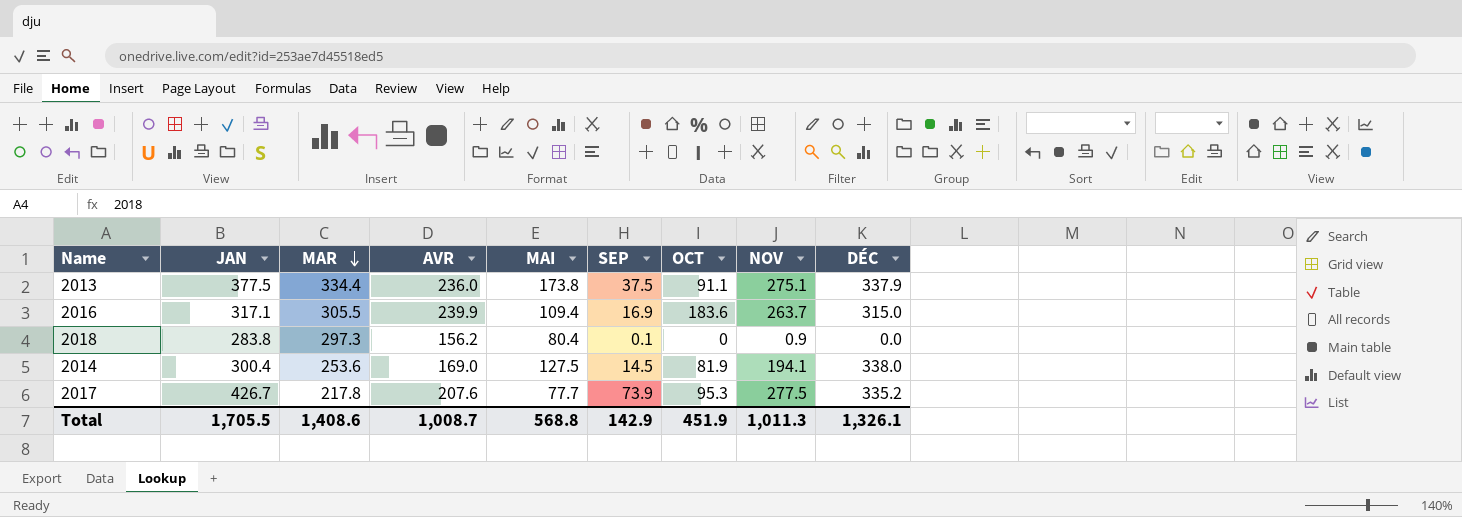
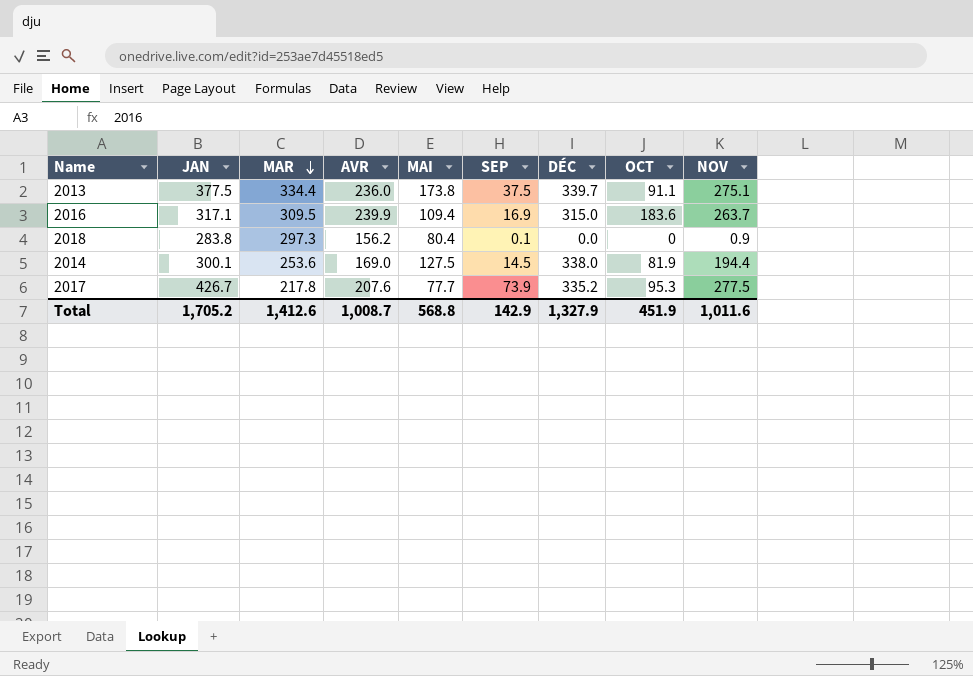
column DÉC | position: 9 -> 7
2013 | DÉC: 337.9 -> 339.7
2016 | MAR: 305.5 -> 309.5
2014 | JAN: 300.4 -> 300.1
2014 | NOV: 194.1 -> 194.4
Total | JAN: 1,705.5 -> 1,705.2
Total | MAR: 1,408.6 -> 1,412.6
Total | DÉC: 1,326.1 -> 1,327.9
Total | NOV: 1,011.3 -> 1,011.6

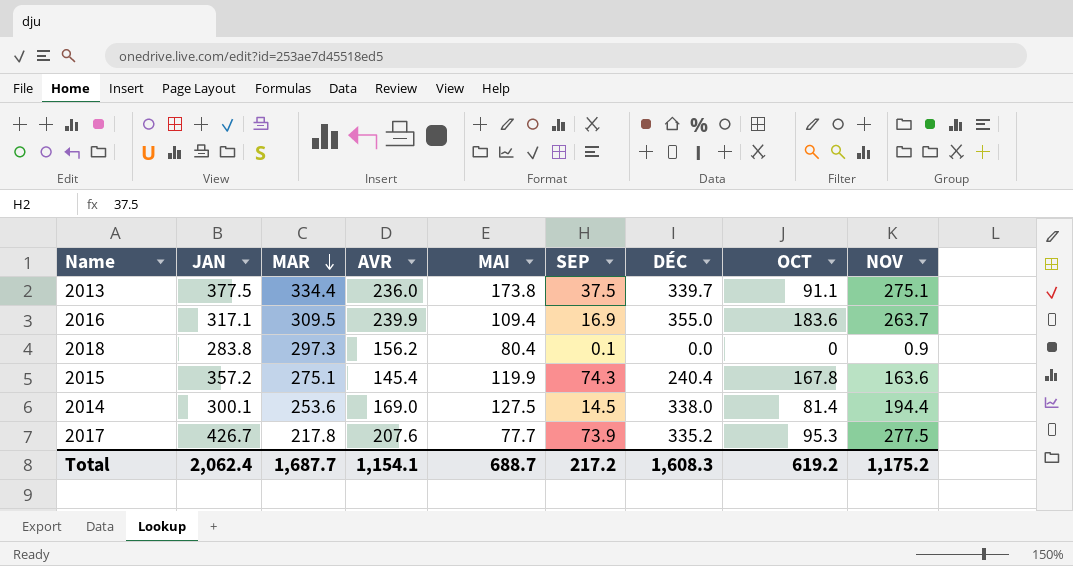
2016 | DÉC: 315.0 -> 355.0
row 2015: none -> 357.2 | 275.1 | 145.4 | 119.9 | 74.3 | 240.4 | 167.8 | 163.6
2014 | OCT: 81.9 -> 81.4
Total | JAN: 1,705.2 -> 2,062.4
Total | MAR: 1,412.6 -> 1,687.7
Total | AVR: 1,008.7 -> 1,154.1
Total | MAI: 568.8 -> 688.7
Total | SEP: 142.9 -> 217.2
Total | DÉC: 1,327.9 -> 1,608.3
Total | OCT: 451.9 -> 619.2
Total | NOV: 1,011.6 -> 1,175.2

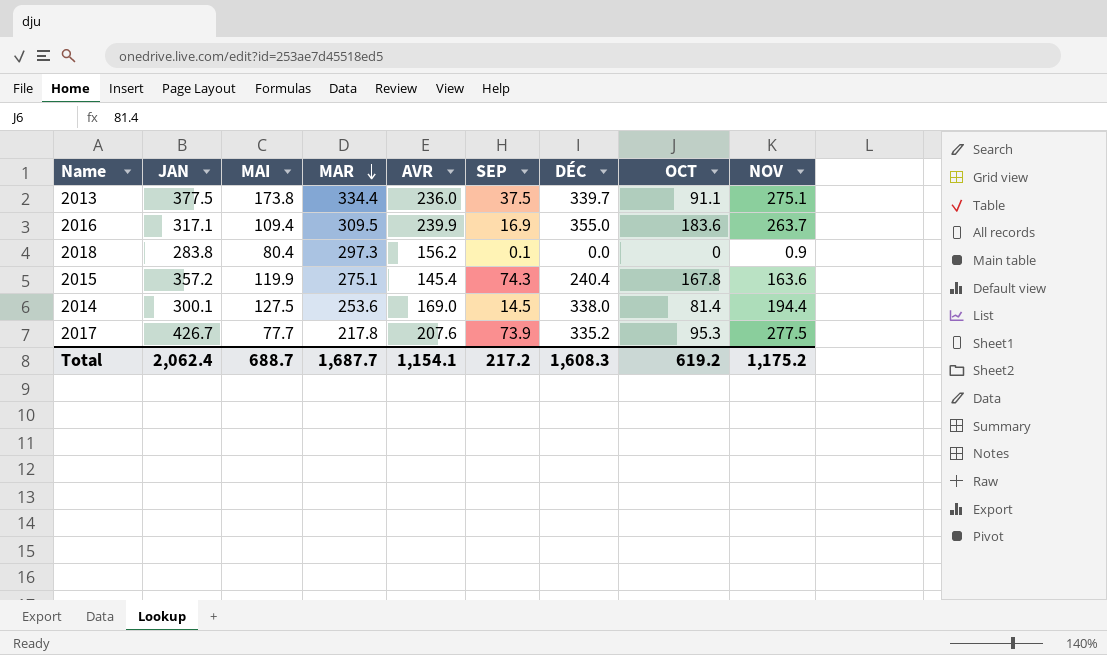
column MAI | position: 5 -> 3

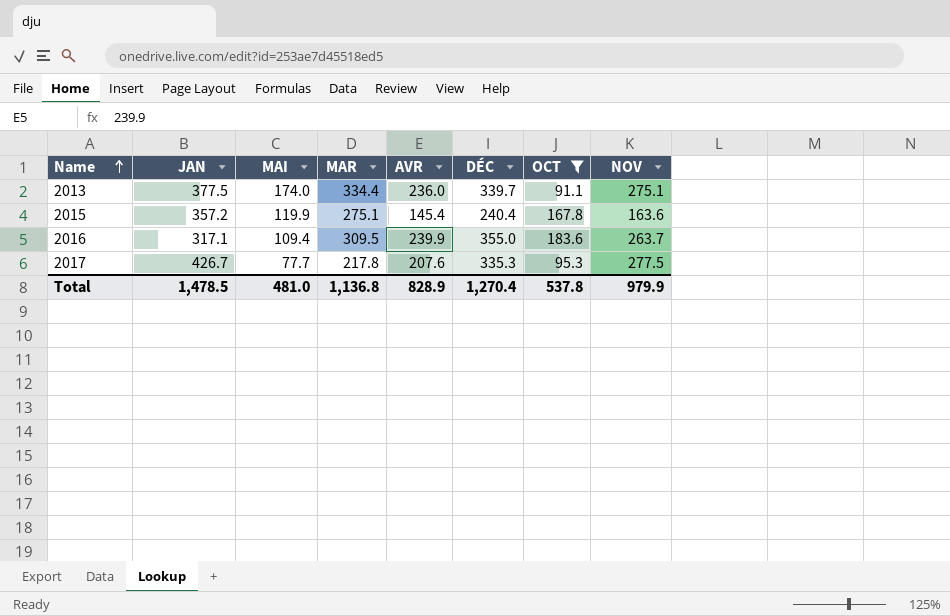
filter: none -> OCT >= 91.1
row order: MAR descending -> Name ascending
column SEP | position: 6 -> none
2013 | MAI: 173.8 -> 174.0
2017 | DÉC: 335.2 -> 335.3
Total | JAN: 2,062.4 -> 1,478.5
Total | MAI: 688.7 -> 481.0
Total | MAR: 1,687.7 -> 1,136.8
Total | AVR: 1,154.1 -> 828.9
Total | DÉC: 1,608.3 -> 1,270.4
Total | OCT: 619.2 -> 537.8
Total | NOV: 1,175.2 -> 979.9

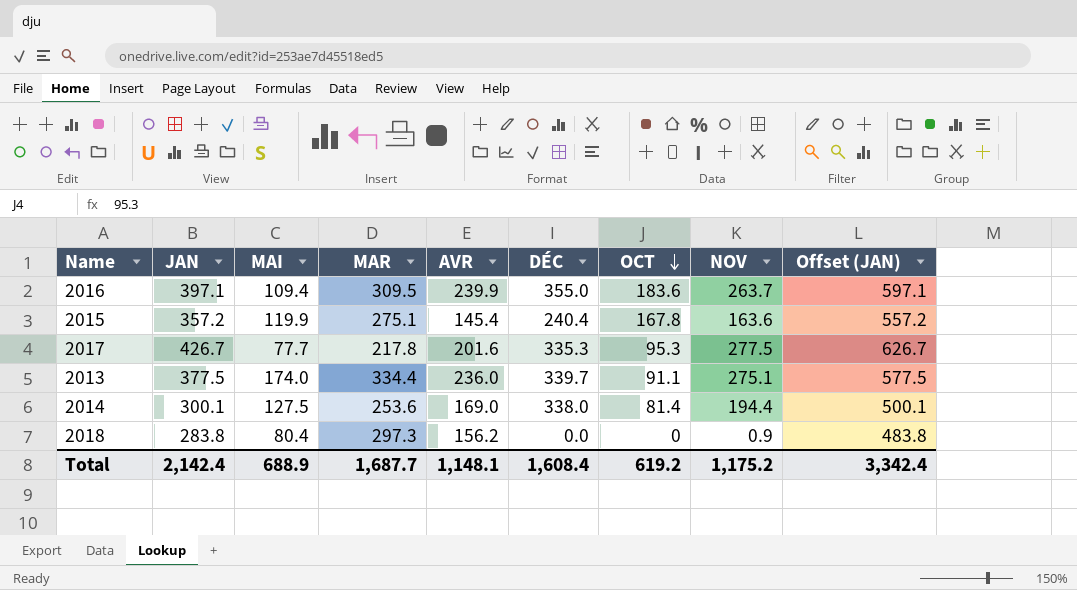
filter: OCT >= 91.1 -> none
row order: Name ascending -> OCT descending
column Offset (JAN) | formula: none -> [JAN] + 200
2016 | JAN: 317.1 -> 397.1
2017 | AVR: 207.6 -> 201.6
Total | JAN: 1,478.5 -> 2,142.4
Total | MAI: 481.0 -> 688.9
Total | MAR: 1,136.8 -> 1,687.7
Total | AVR: 828.9 -> 1,148.1
Total | DÉC: 1,270.4 -> 1,608.4
Total | OCT: 537.8 -> 619.2
Total | NOV: 979.9 -> 1,175.2

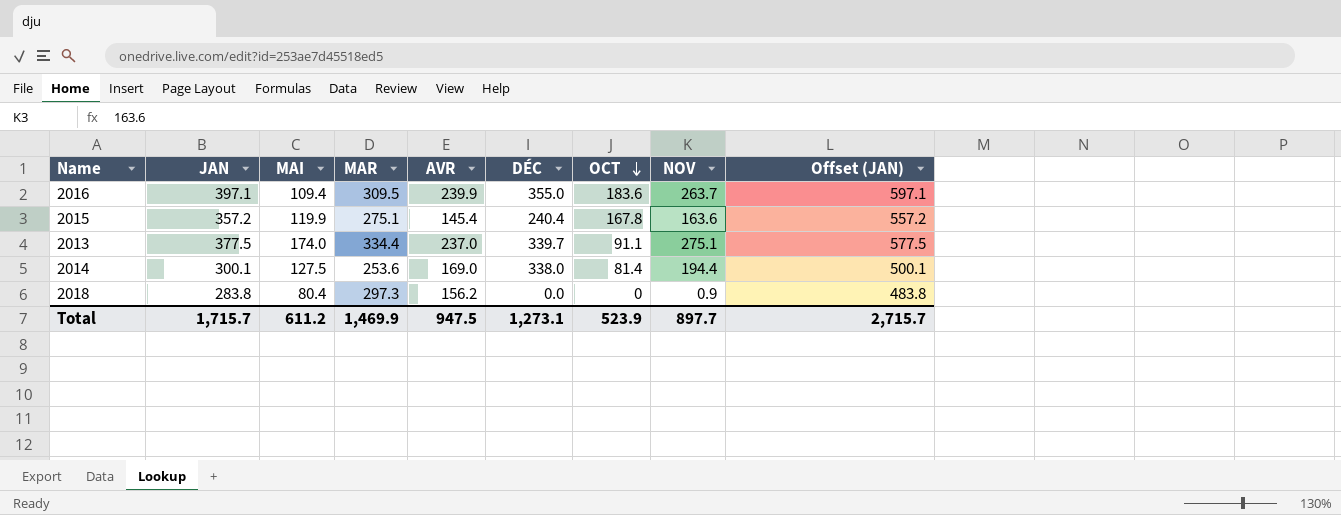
row 2017: 426.7 | 77.7 | 217.8 | 201.6 | 335.3 | 95.3 | 277.5 | 626.7 -> none
2013 | AVR: 236.0 -> 237.0
Total | JAN: 2,142.4 -> 1,715.7
Total | MAI: 688.9 -> 611.2
Total | MAR: 1,687.7 -> 1,469.9
Total | AVR: 1,148.1 -> 947.5
Total | DÉC: 1,608.4 -> 1,273.1
Total | OCT: 619.2 -> 523.9
Total | NOV: 1,175.2 -> 897.7
Total | Offset (JAN): 3,342.4 -> 2,715.7

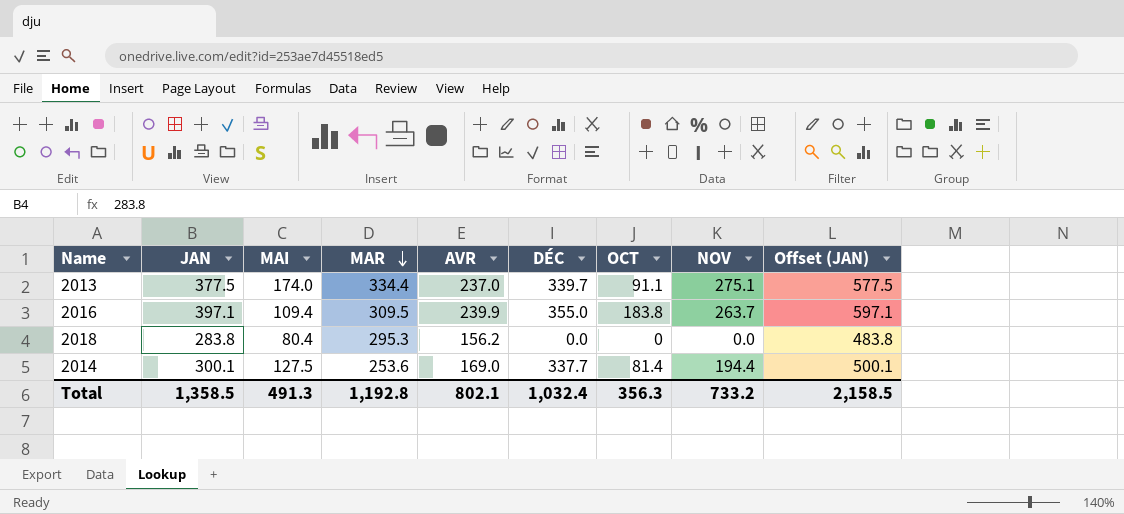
row order: OCT descending -> MAR descending
row 2015: 357.2 | 119.9 | 275.1 | 145.4 | 240.4 | 167.8 | 163.6 | 557.2 -> none
2016 | OCT: 183.6 -> 183.8
2018 | MAR: 297.3 -> 295.3
2018 | NOV: 0.9 -> 0.0
2014 | DÉC: 338.0 -> 337.7
Total | JAN: 1,715.7 -> 1,358.5
Total | MAI: 611.2 -> 491.3
Total | MAR: 1,469.9 -> 1,192.8
Total | AVR: 947.5 -> 802.1
Total | DÉC: 1,273.1 -> 1,032.4
Total | OCT: 523.9 -> 356.3
Total | NOV: 897.7 -> 733.2
Total | Offset (JAN): 2,715.7 -> 2,158.5

